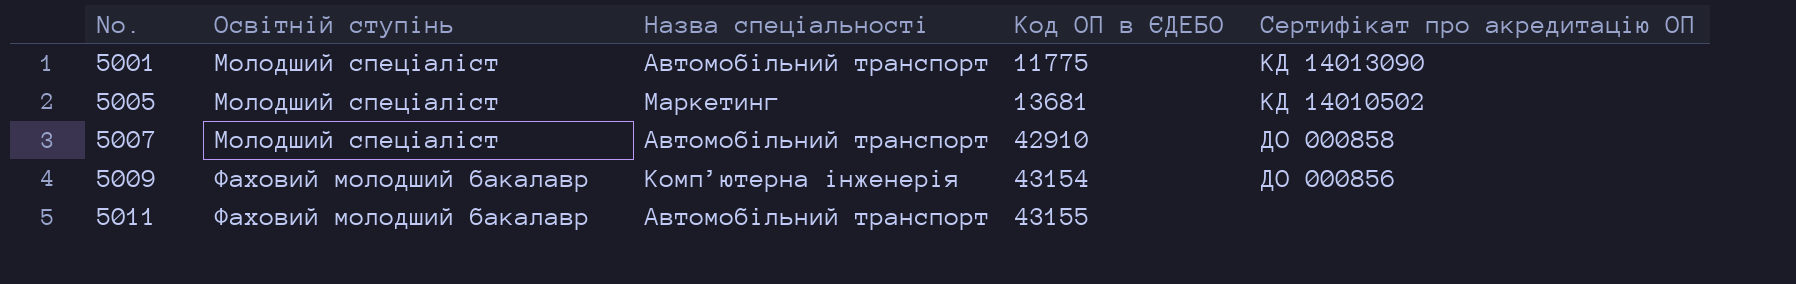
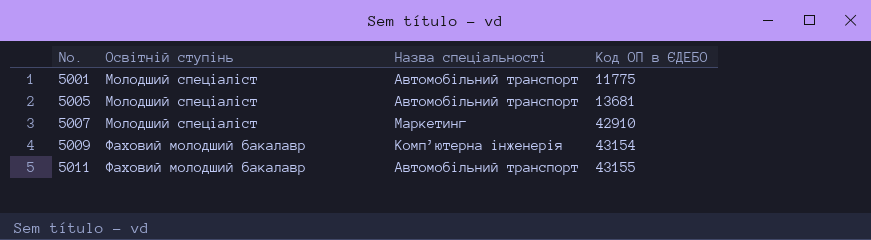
column Сертифікат про акредитацію ОП | position: 5 -> none
5005 | Назва спеціальності: Маркетинг -> Автомобільний транспорт
5007 | Назва спеціальності: Автомобільний транспорт -> Маркетинг

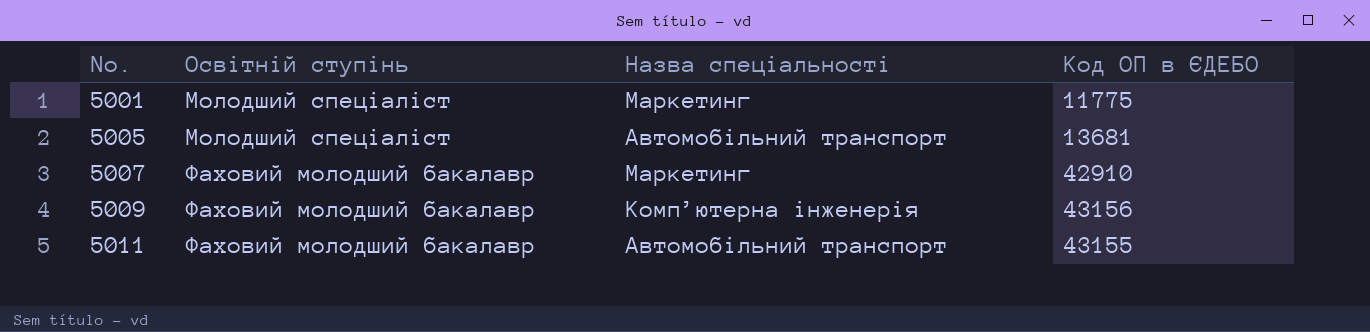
5001 | Назва спеціальності: Автомобільний транспорт -> Маркетинг
5007 | Освітній ступінь: Молодший спеціаліст -> Фаховий молодший бакалавр
5009 | Код ОП в ЄДЕБО: 43154 -> 43156

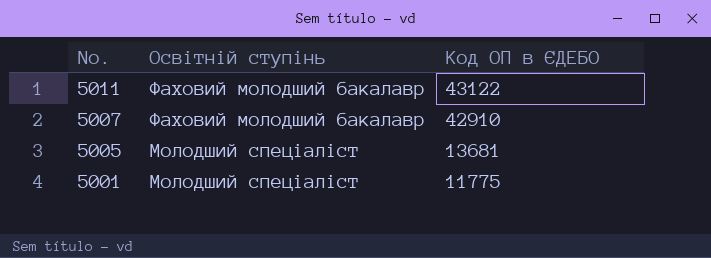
row order: No. ascending -> No. descending
column Назва спеціальності | position: 3 -> none
row 5009: Фаховий молодший бакалавр | Комп’ютерна інженерія | 43156 -> none
5011 | Код ОП в ЄДЕБО: 43155 -> 43122

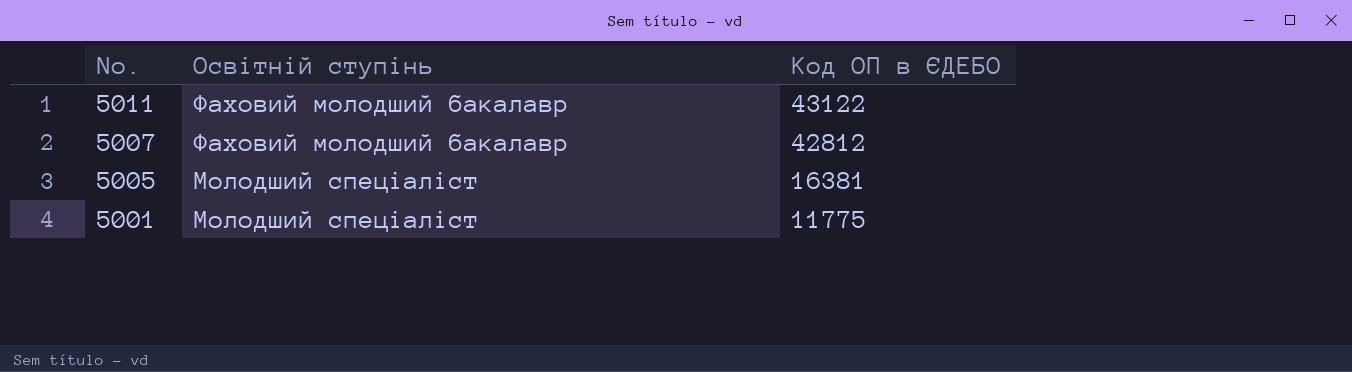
5007 | Код ОП в ЄДЕБО: 42910 -> 42812
5005 | Код ОП в ЄДЕБО: 13681 -> 16381

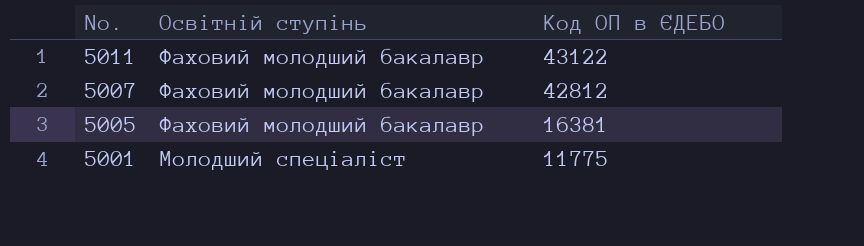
5005 | Освітній ступінь: Молодший спеціаліст -> Фаховий молодший бакалавр

